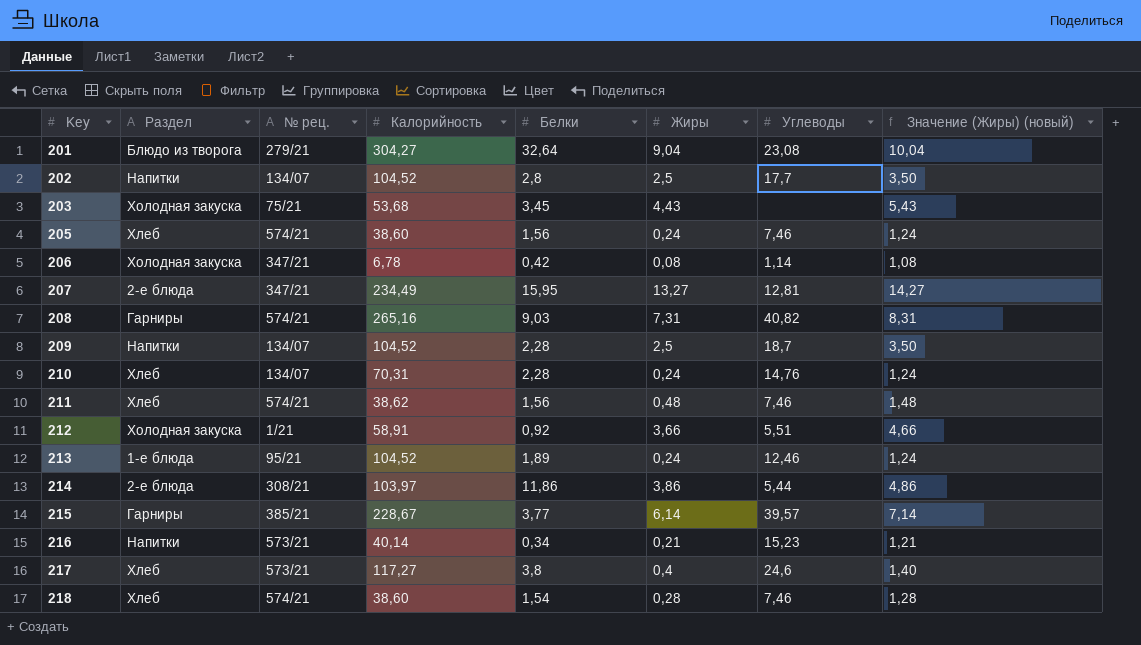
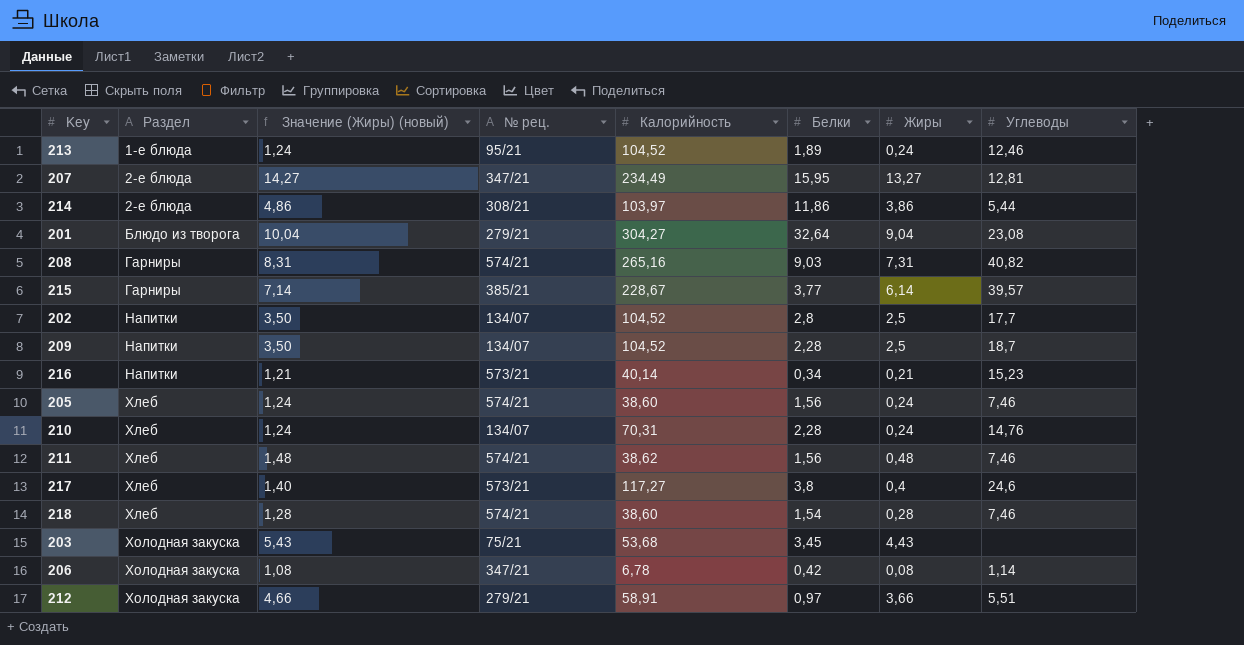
row order: Key ascending -> Раздел ascending
column Значение (Жиры) (новый) | position: 8 -> 3
212 | № рец.: 1/21 -> 279/21
212 | Белки: 0,92 -> 0,97

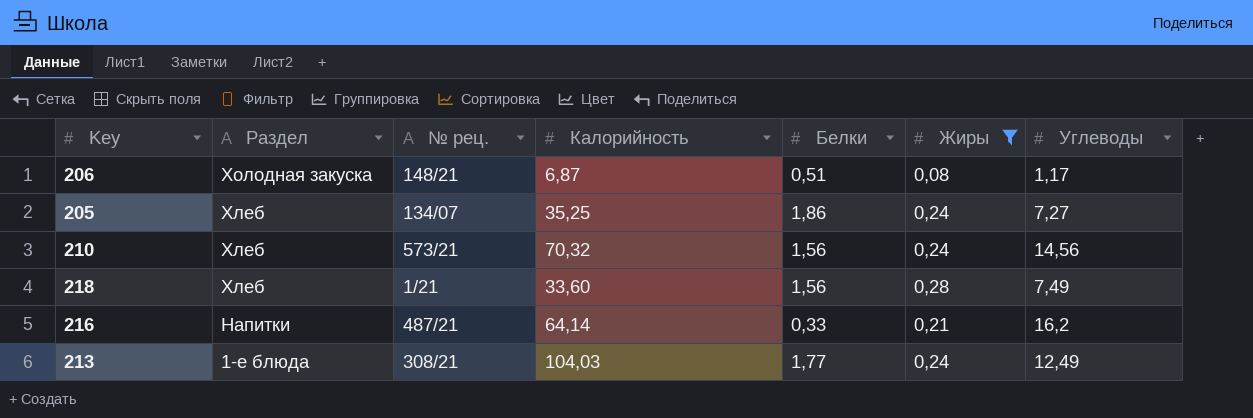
filter: none -> Жиры <= 0,28
row order: Раздел ascending -> Раздел descending
column Значение (Жиры) (новый) | formula: [Жиры] + 1 -> none
206 | № рец.: 347/21 -> 148/21
206 | Калорийность: 6,78 -> 6,87
206 | Белки: 0,42 -> 0,51
206 | Углеводы: 1,14 -> 1,17
205 | № рец.: 574/21 -> 134/07
205 | Калорийность: 38,60 -> 35,25
205 | Белки: 1,56 -> 1,86
205 | Углеводы: 7,46 -> 7,27
210 | № рец.: 134/07 -> 573/21
210 | Калорийность: 70,31 -> 70,32
210 | Белки: 2,28 -> 1,56
210 | Углеводы: 14,76 -> 14,56
218 | № рец.: 574/21 -> 1/21
218 | Калорийность: 38,60 -> 33,60
218 | Белки: 1,54 -> 1,56
218 | Углеводы: 7,46 -> 7,49
216 | № рец.: 573/21 -> 487/21
216 | Калорийность: 40,14 -> 64,14
216 | Белки: 0,34 -> 0,33
216 | Углеводы: 15,23 -> 16,2
213 | № рец.: 95/21 -> 308/21
213 | Калорийность: 104,52 -> 104,03
213 | Белки: 1,89 -> 1,77
213 | Углеводы: 12,46 -> 12,49

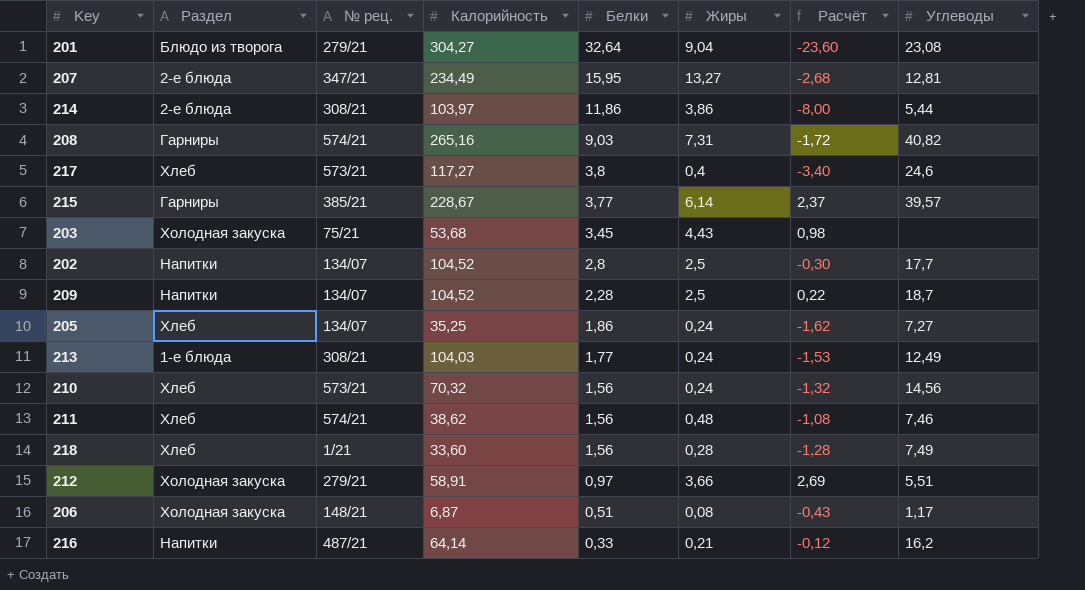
filter: Жиры <= 0,28 -> none
row order: Раздел descending -> Белки descending
column Расчёт | formula: none -> [Жиры] - [Белки]

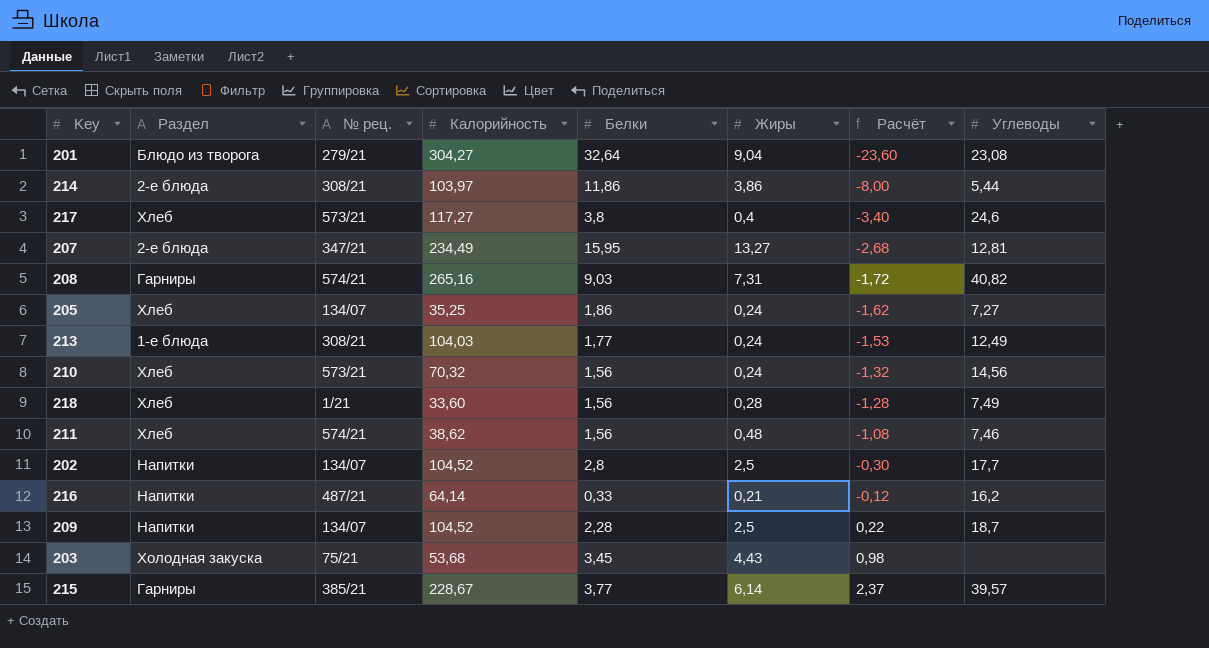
row order: Белки descending -> Расчёт ascending
row 212: Холодная закуска | 279/21 | 58,91 | 0,97 | 3,66 | 2,69 | 5,51 -> none
row 206: Холодная закуска | 148/21 | 6,87 | 0,51 | 0,08 | -0,43 | 1,17 -> none

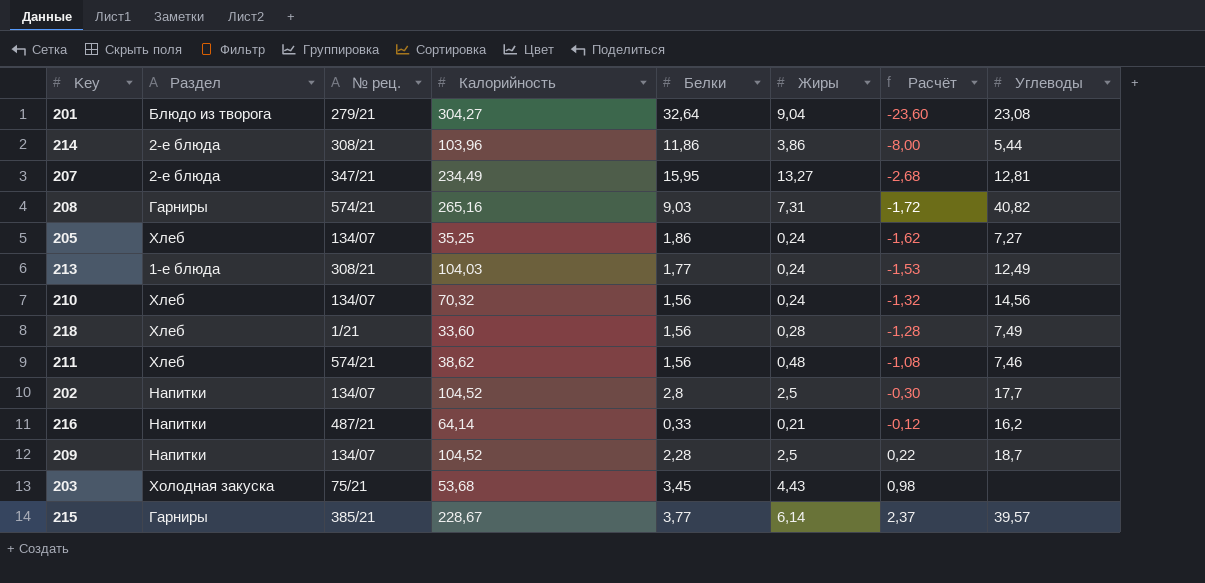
row 217: Хлеб | 573/21 | 117,27 | 3,8 | 0,4 | -3,40 | 24,6 -> none
214 | Калорийность: 103,97 -> 103,96
210 | № рец.: 573/21 -> 134/07

